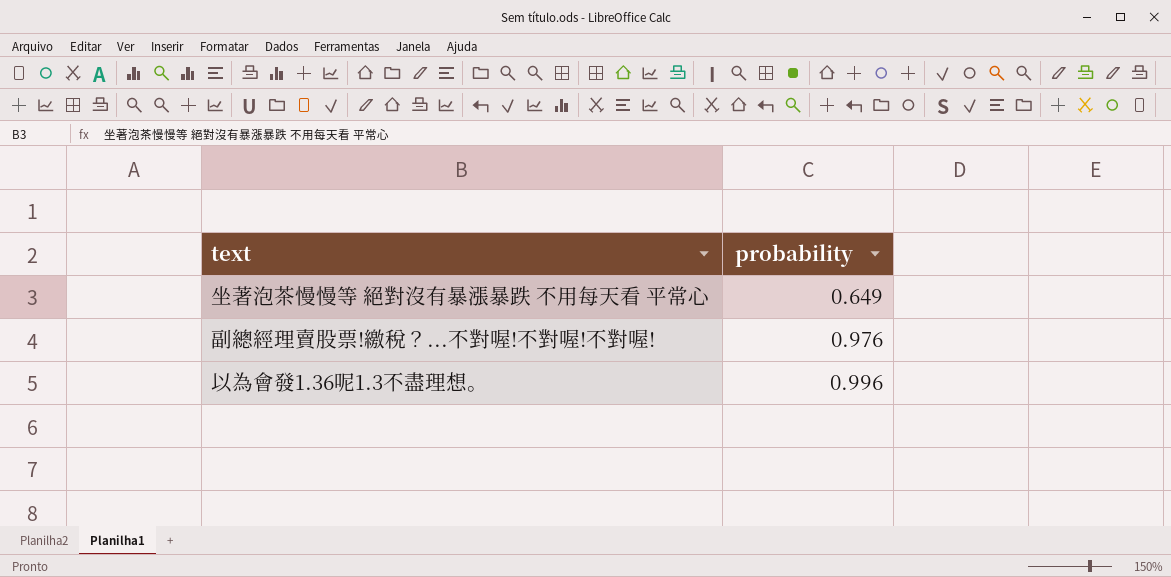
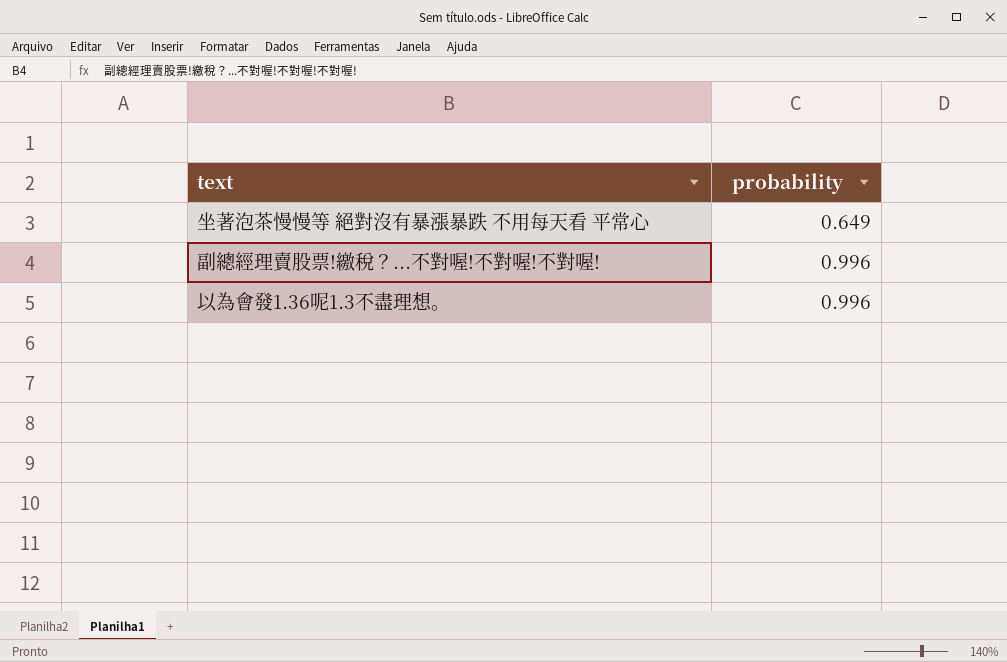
副總經理賣股票!繳稅？...不對喔!不對喔!不對喔! | probability: 0.976 -> 0.996

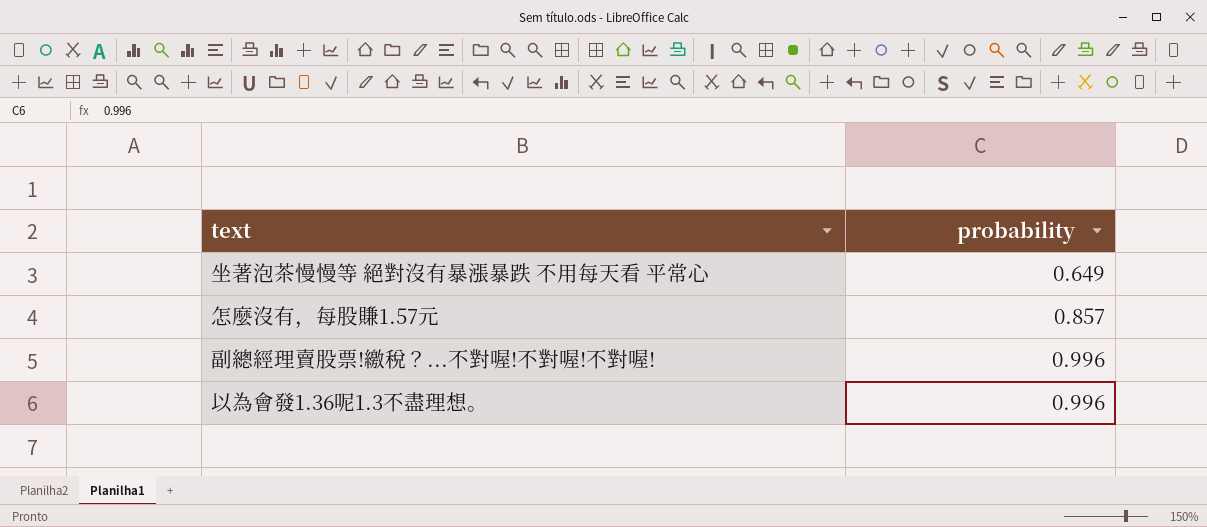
row 怎麼沒有，每股賺1.57元: none -> 0.857

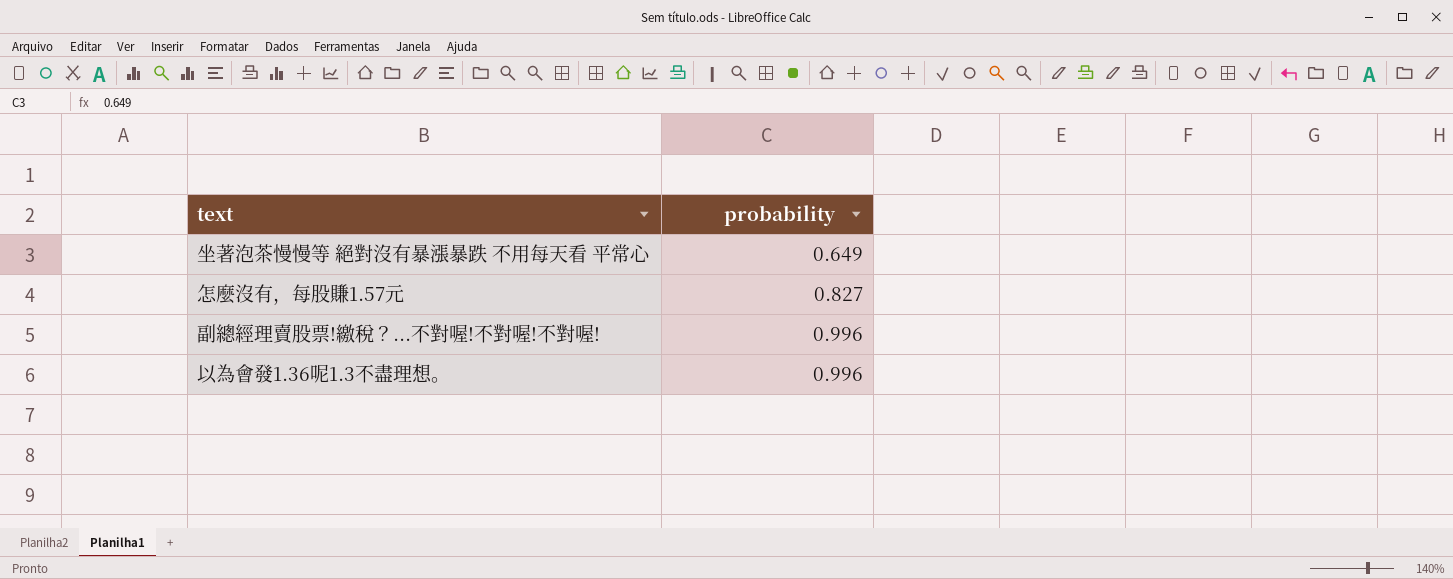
怎麼沒有，每股賺1.57元 | probability: 0.857 -> 0.827

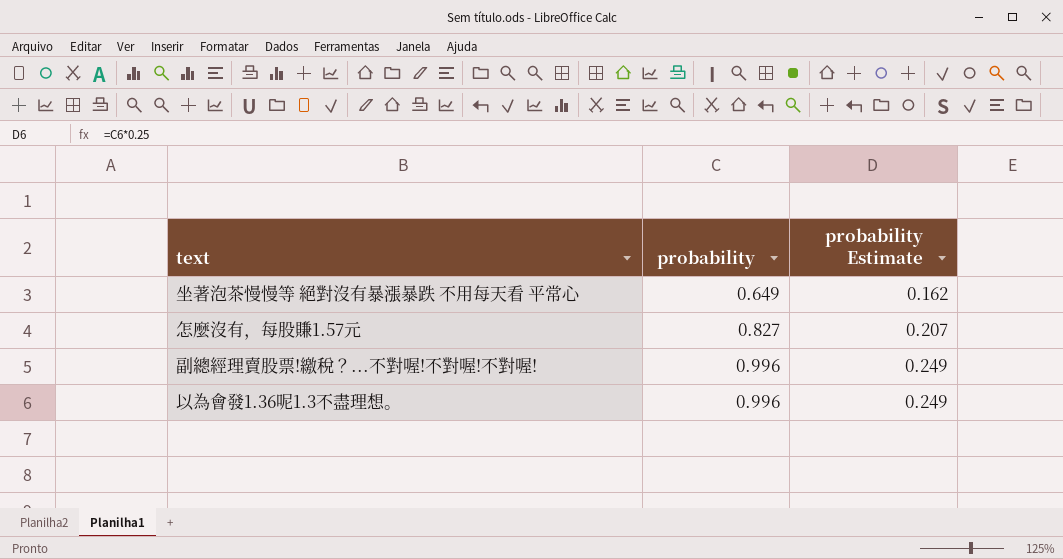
column probability Estimate | formula: none -> [probability] * 0.25

